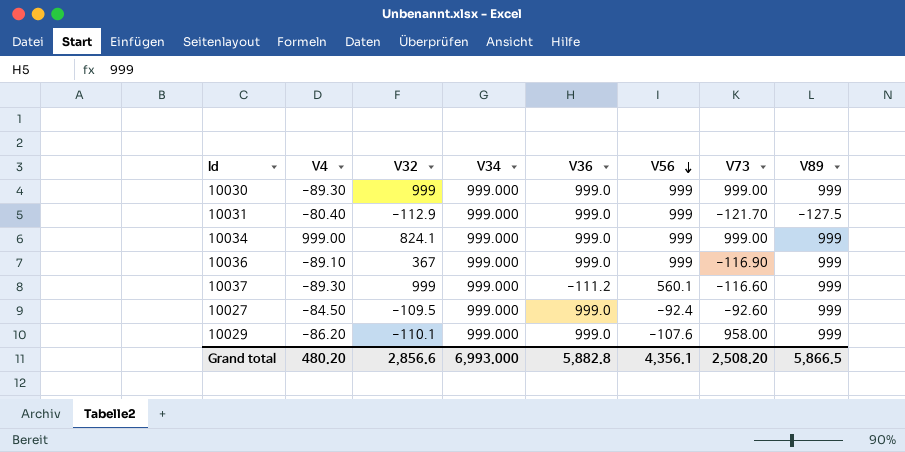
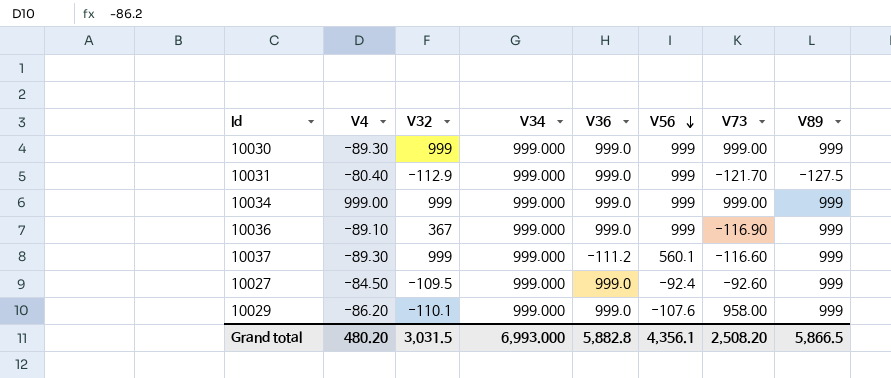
10034 | V32: 824.1 -> 999
Grand total | V32: 2,856.6 -> 3,031.5

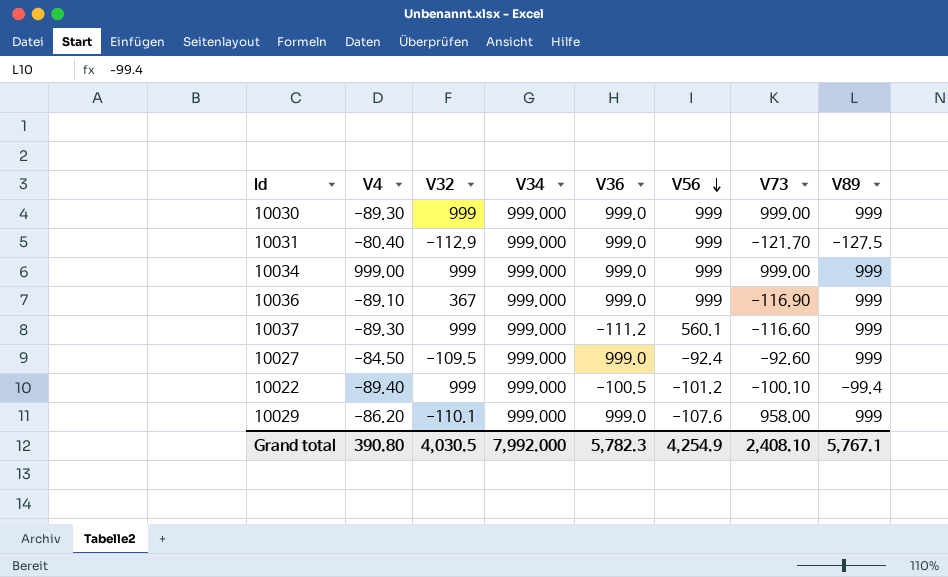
row 10022: none -> -89.40 | 999 | 999.000 | -100.5 | -101.2 | -100.10 | -99.4
Grand total | V4: 480.20 -> 390.80
Grand total | V32: 3,031.5 -> 4,030.5
Grand total | V34: 6,993.000 -> 7,992.000
Grand total | V36: 5,882.8 -> 5,782.3
Grand total | V56: 4,356.1 -> 4,254.9
Grand total | V73: 2,508.20 -> 2,408.10
Grand total | V89: 5,866.5 -> 5,767.1

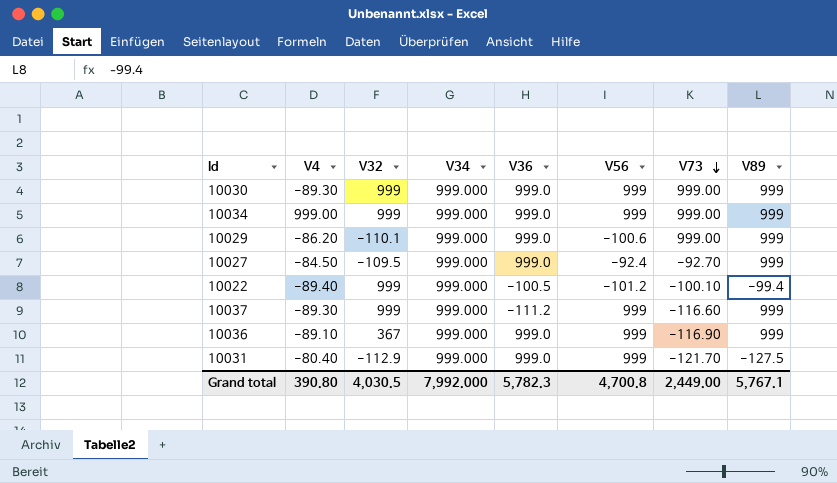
row order: V56 descending -> V73 descending
10029 | V56: -107.6 -> -100.6
10029 | V73: 958.00 -> 999.00
10027 | V73: -92.60 -> -92.70
10037 | V56: 560.1 -> 999
Grand total | V56: 4,254.9 -> 4,700.8
Grand total | V73: 2,408.10 -> 2,449.00

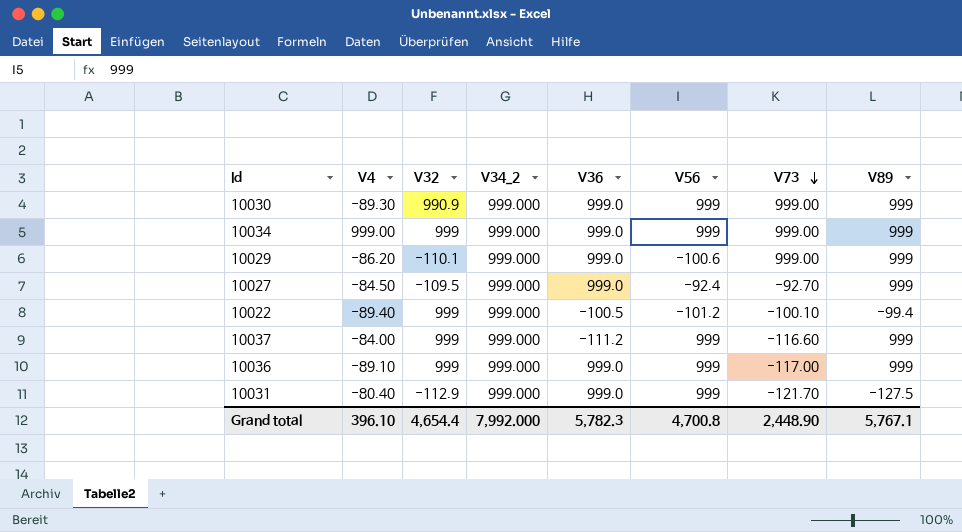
column name: V34 -> V34_2
10030 | V32: 999 -> 990.9
10037 | V4: -89.30 -> -84.00
10036 | V32: 367 -> 999
10036 | V73: -116.90 -> -117.00
Grand total | V4: 390.80 -> 396.10
Grand total | V32: 4,030.5 -> 4,654.4
Grand total | V73: 2,449.00 -> 2,448.90

